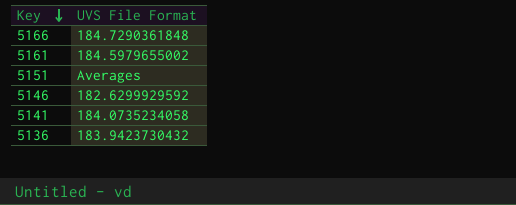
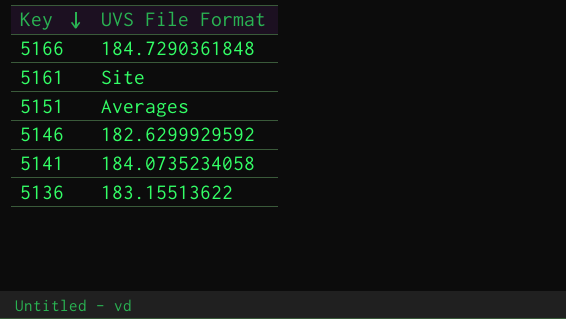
5161 | UVS File Format: 184.5979655002 -> Site
5136 | UVS File Format: 183.9423730432 -> 183.15513622

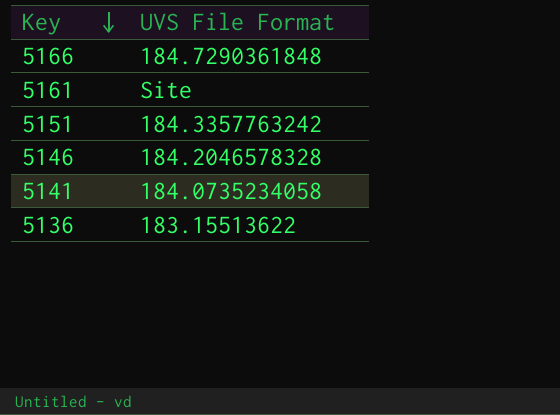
5151 | UVS File Format: Averages -> 184.3357763242
5146 | UVS File Format: 182.6299929592 -> 184.2046578328

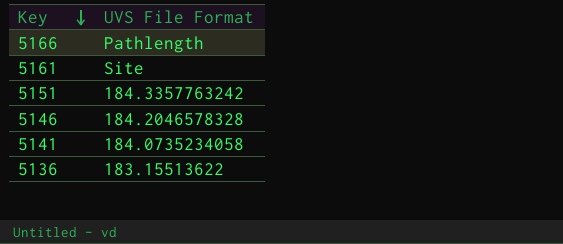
5166 | UVS File Format: 184.7290361848 -> Pathlength

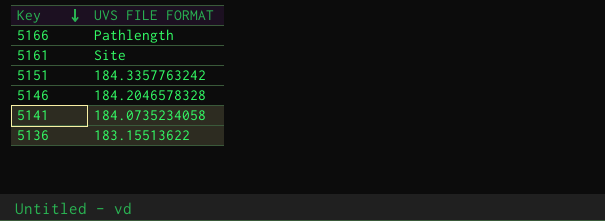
column name: UVS File Format -> UVS FILE FORMAT

